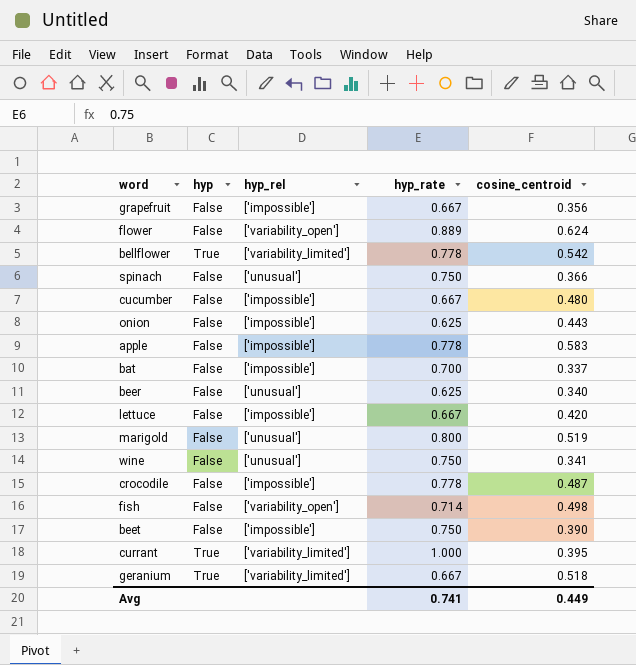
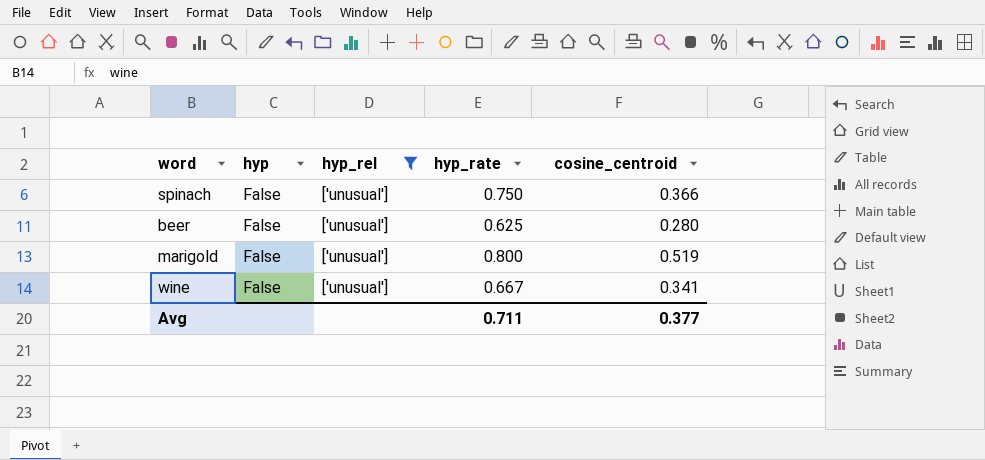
filter: none -> hyp_rel = ['unusual']
beer | cosine_centroid: 0.340 -> 0.280
wine | hyp_rate: 0.750 -> 0.667
Avg | hyp_rate: 0.741 -> 0.711
Avg | cosine_centroid: 0.449 -> 0.377

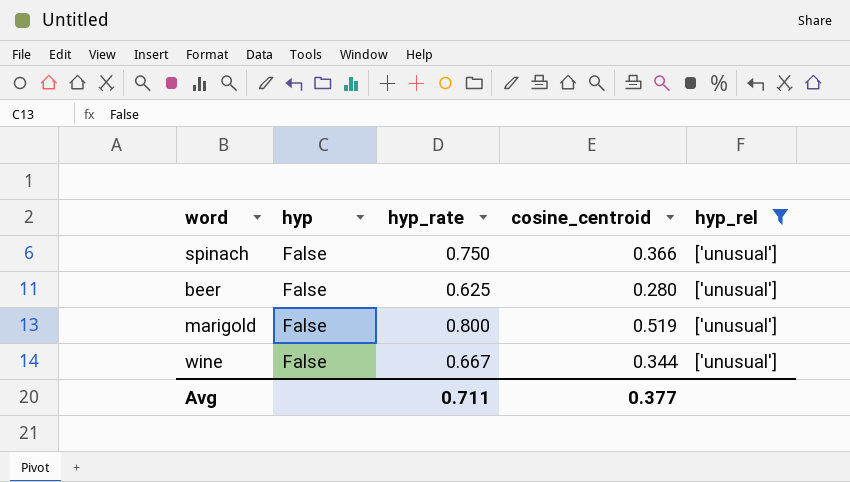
column hyp_rel | position: 3 -> 5
wine | cosine_centroid: 0.341 -> 0.344

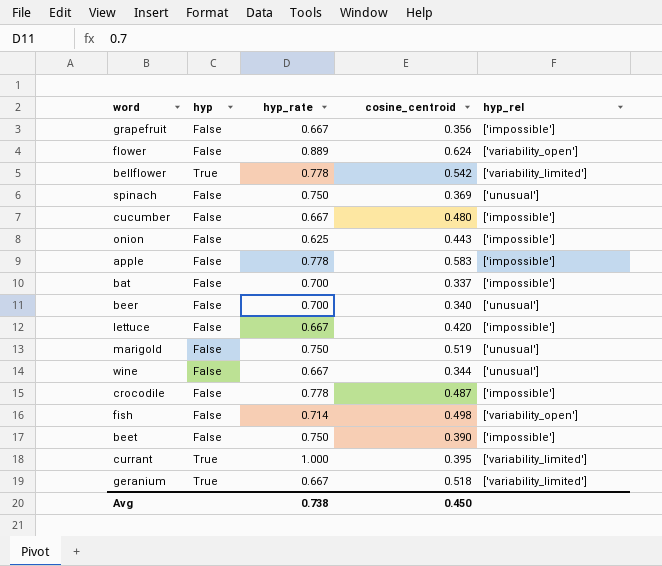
filter: hyp_rel = ['unusual'] -> none
spinach | cosine_centroid: 0.366 -> 0.369
beer | hyp_rate: 0.625 -> 0.700
beer | cosine_centroid: 0.280 -> 0.340
marigold | hyp_rate: 0.800 -> 0.750
Avg | hyp_rate: 0.711 -> 0.738
Avg | cosine_centroid: 0.377 -> 0.450

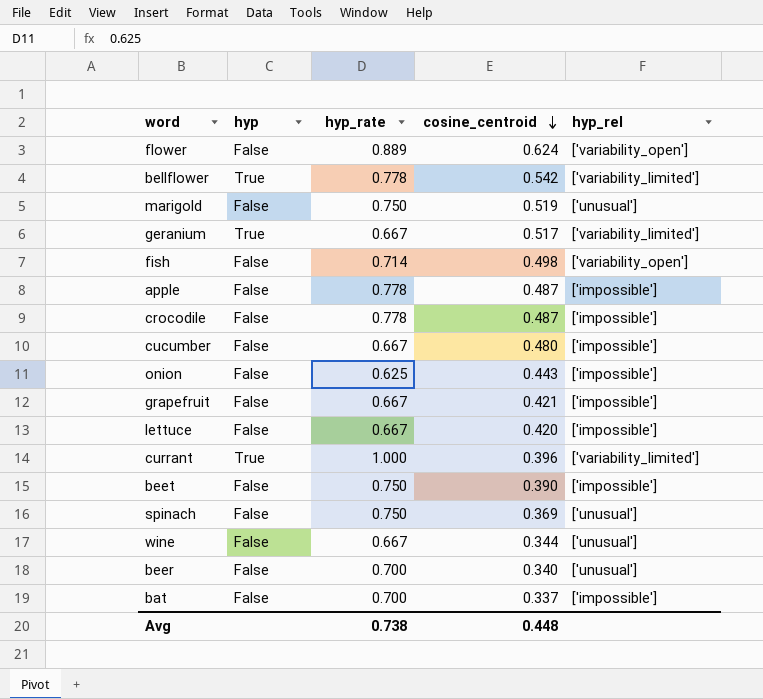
row order: none -> cosine_centroid descending
geranium | cosine_centroid: 0.518 -> 0.517
apple | cosine_centroid: 0.583 -> 0.487
grapefruit | cosine_centroid: 0.356 -> 0.421
currant | cosine_centroid: 0.395 -> 0.396
Avg | cosine_centroid: 0.450 -> 0.448

